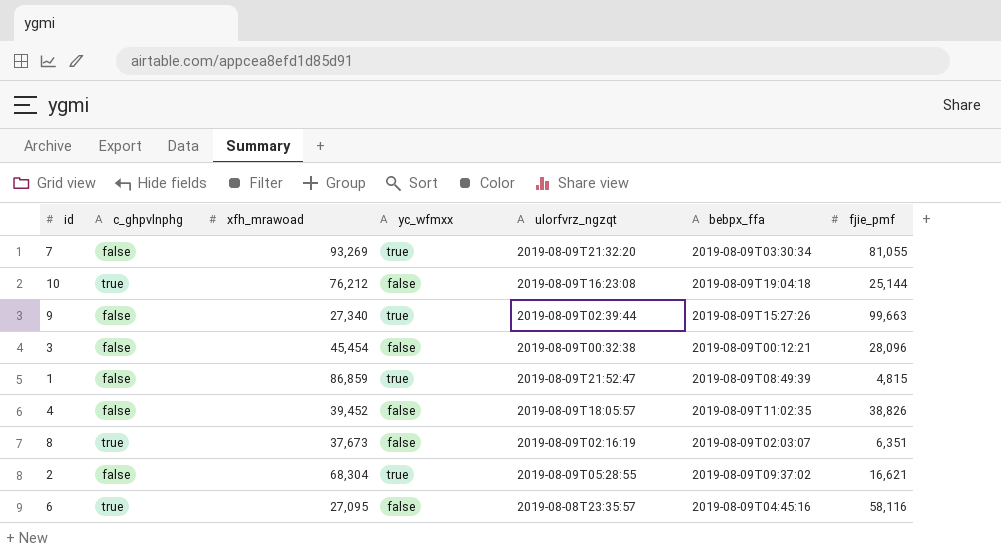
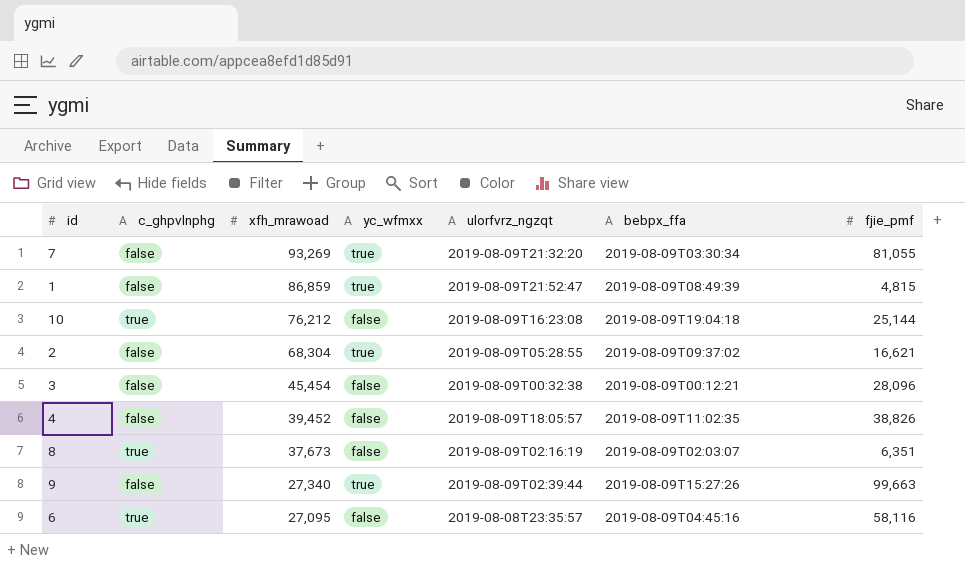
row order: none -> xfh_mrawoad descending

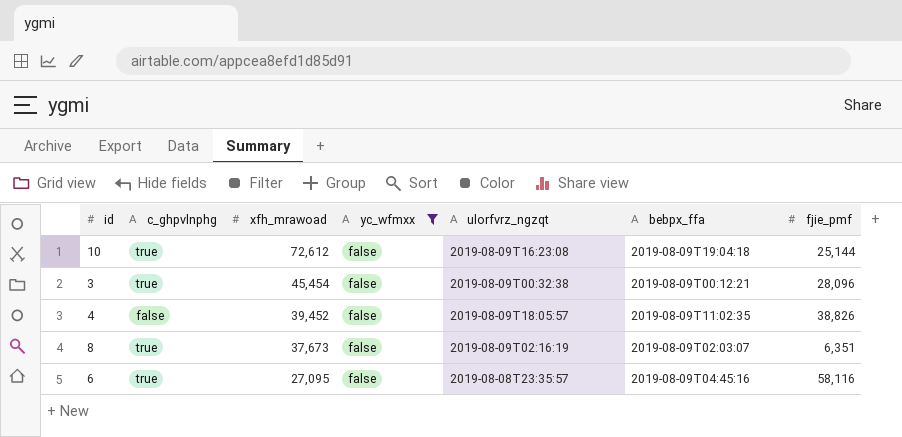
filter: none -> yc_wfmxx = false
10 | xfh_mrawoad: 76,212 -> 72,612
3 | c_ghpvlnphg: false -> true

